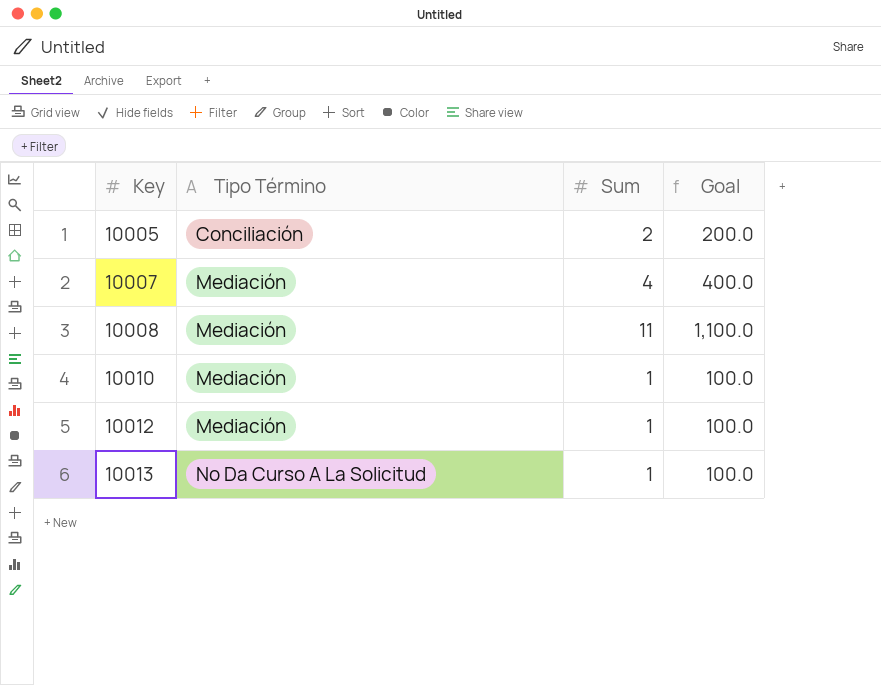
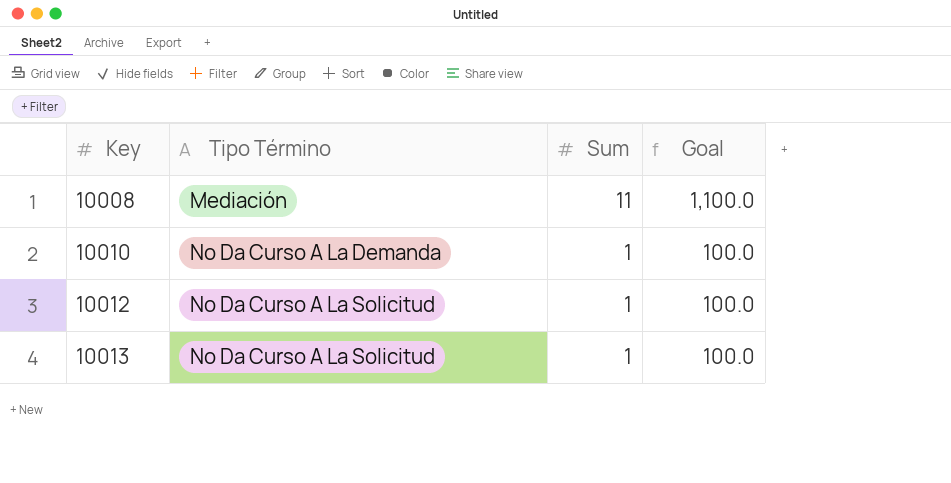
row 10005: Conciliación | 2 | 200.0 -> none
row 10007: Mediación | 4 | 400.0 -> none
10010 | Tipo Término: Mediación -> No Da Curso A La Demanda
10012 | Tipo Término: Mediación -> No Da Curso A La Solicitud

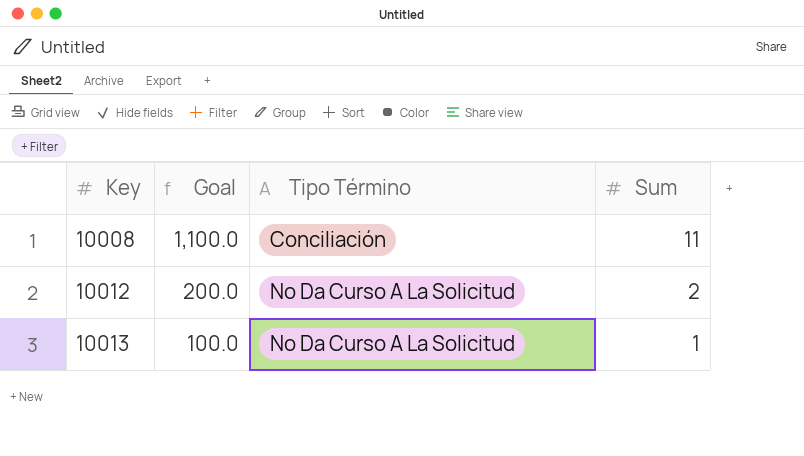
column Goal | position: 4 -> 2
row 10010: No Da Curso A La Demanda | 1 | 100.0 -> none
10008 | Tipo Término: Mediación -> Conciliación
10012 | Goal: 100.0 -> 200.0
10012 | Sum: 1 -> 2

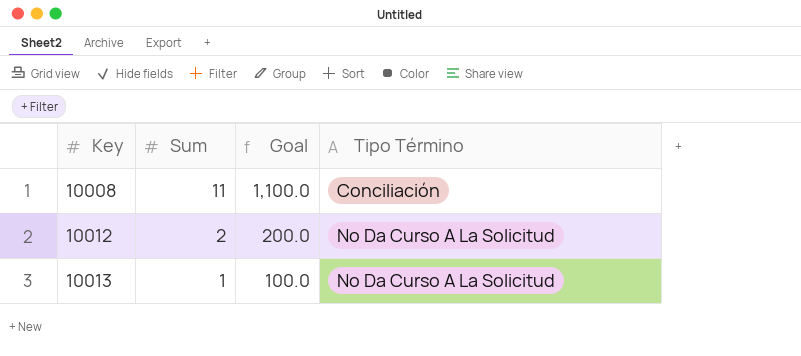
column Sum | position: 4 -> 2

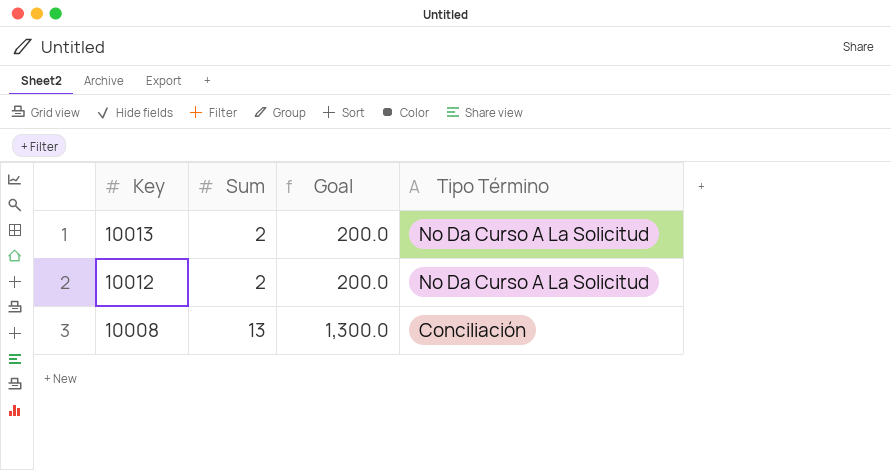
row order: Key ascending -> Key descending
10013 | Sum: 1 -> 2
10013 | Goal: 100.0 -> 200.0
10008 | Sum: 11 -> 13
10008 | Goal: 1,100.0 -> 1,300.0

